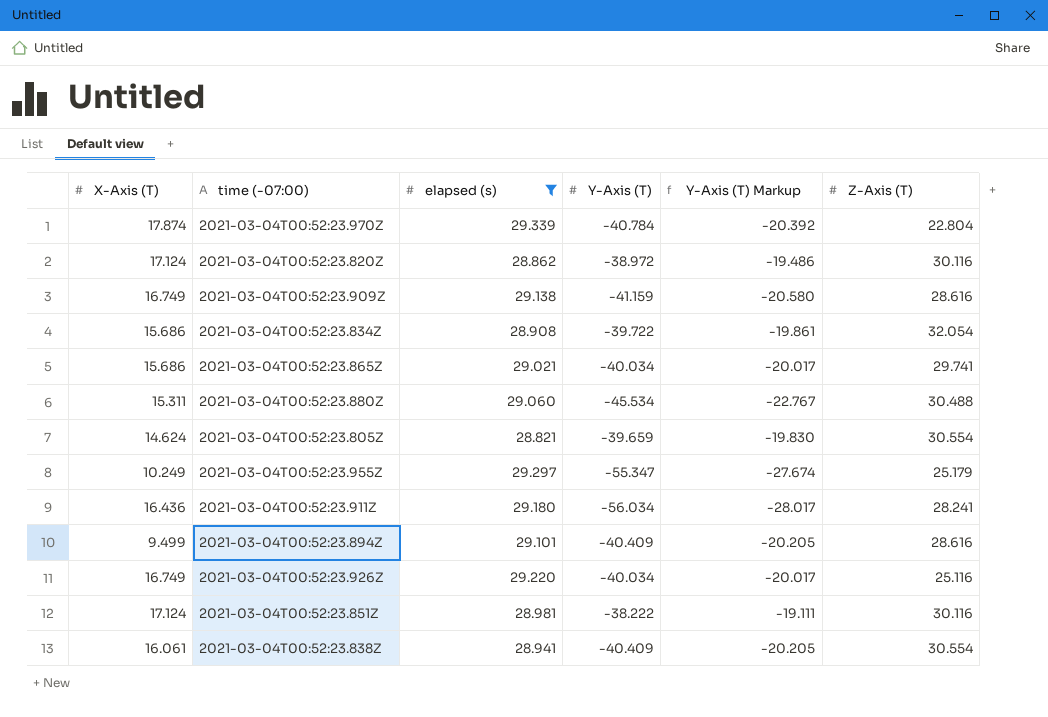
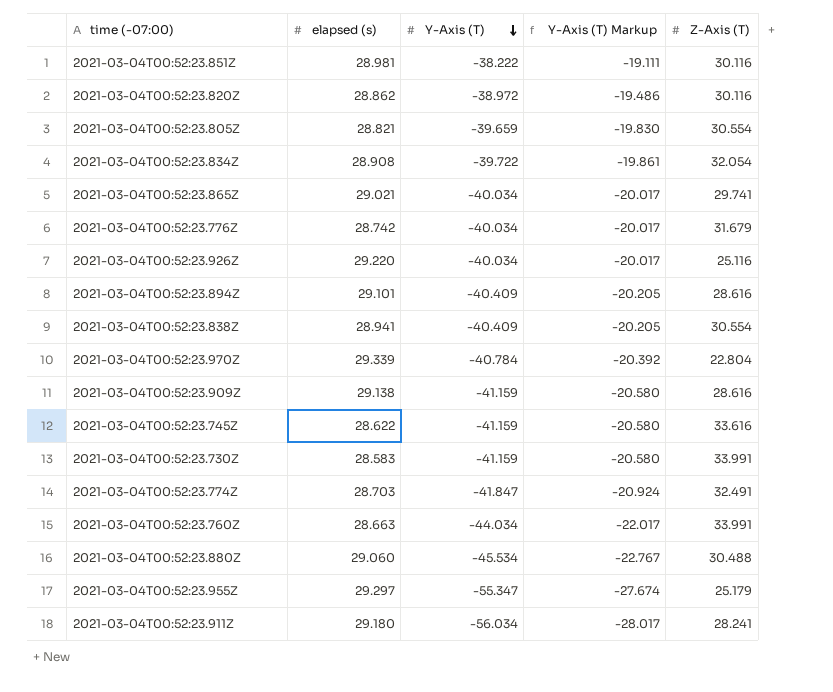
filter: elapsed (s) >= 28.821 -> none
row order: none -> Y-Axis (T) descending
column X-Axis (T) | position: 1 -> none

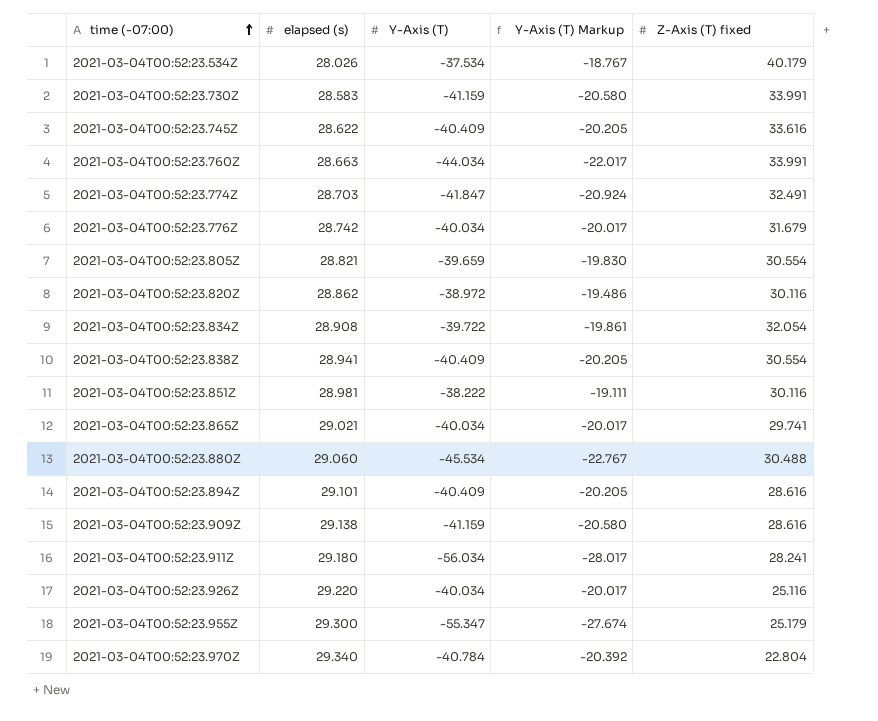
row order: Y-Axis (T) descending -> time (-07:00) ascending
column name: Z-Axis (T) -> Z-Axis (T) fixed
row 2021-03-04T00:52:23.534Z: none -> 28.026 | -37.534 | -18.767 | 40.179
2021-03-04T00:52:23.745Z | Y-Axis (T): -41.159 -> -40.409
2021-03-04T00:52:23.745Z | Y-Axis (T) Markup: -20.580 -> -20.205
2021-03-04T00:52:23.955Z | elapsed (s): 29.297 -> 29.300
2021-03-04T00:52:23.970Z | elapsed (s): 29.339 -> 29.340

